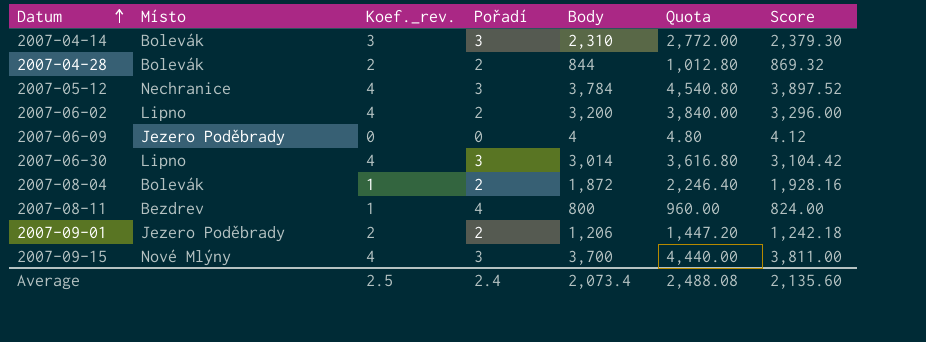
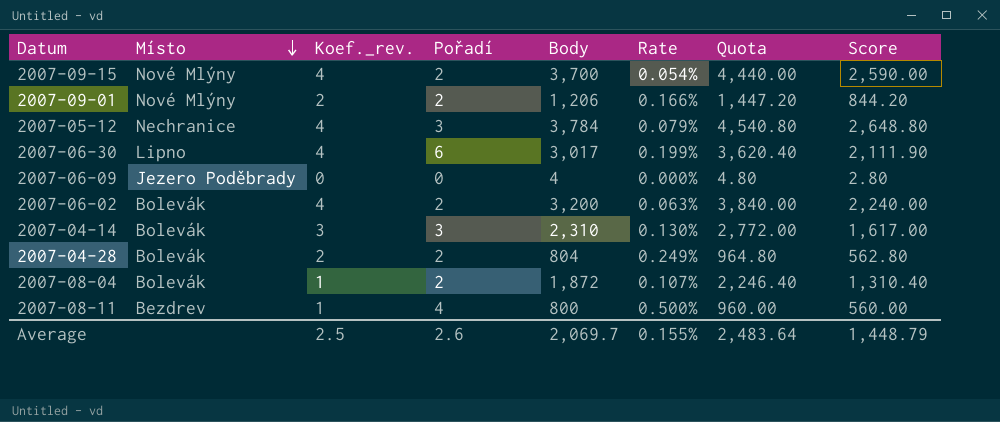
row order: Datum ascending -> Místo descending
column Rate | formula: none -> [Pořadí] / [Body]
column Score | formula: [Body] * 1.03 -> [Body] * 0.7
2007-09-15 | Pořadí: 3 -> 2
2007-09-01 | Místo: Jezero Poděbrady -> Nové Mlýny
2007-06-30 | Pořadí: 3 -> 6
2007-06-30 | Body: 3,014 -> 3,017
2007-06-30 | Quota: 3,616.80 -> 3,620.40
2007-06-02 | Místo: Lipno -> Bolevák
2007-04-28 | Body: 844 -> 804
2007-04-28 | Quota: 1,012.80 -> 964.80
Average | Pořadí: 2.4 -> 2.6
Average | Body: 2,073.4 -> 2,069.7
Average | Quota: 2,488.08 -> 2,483.64
Average | Score: 2,135.60 -> 1,448.79

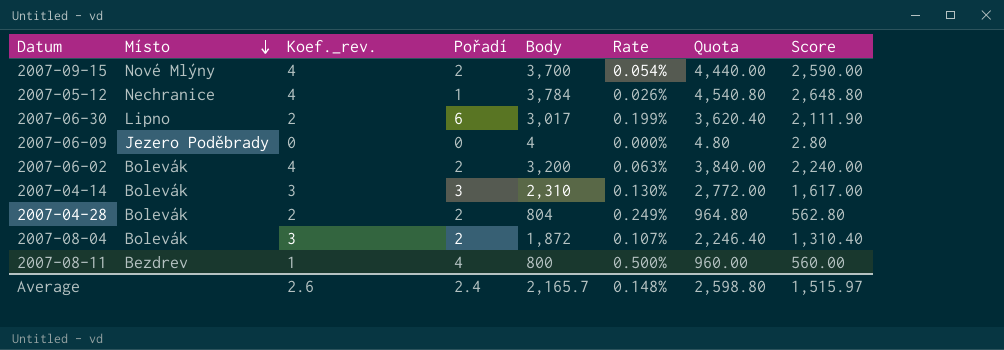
row 2007-09-01: Nové Mlýny | 2 | 2 | 1,206 | 0.166% | 1,447.20 | 844.20 -> none
2007-05-12 | Pořadí: 3 -> 1
2007-05-12 | Rate: 0.079% -> 0.026%
2007-06-30 | Koef._rev.: 4 -> 2
2007-08-04 | Koef._rev.: 1 -> 3
Average | Koef._rev.: 2.5 -> 2.6
Average | Pořadí: 2.6 -> 2.4
Average | Body: 2,069.7 -> 2,165.7
Average | Rate: 0.155% -> 0.148%
Average | Quota: 2,483.64 -> 2,598.80
Average | Score: 1,448.79 -> 1,515.97

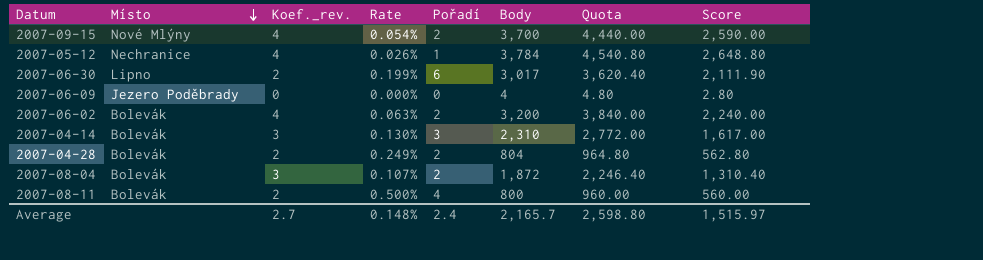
column Rate | position: 6 -> 4
2007-08-11 | Místo: Bezdrev -> Bolevák
2007-08-11 | Koef._rev.: 1 -> 2
Average | Koef._rev.: 2.6 -> 2.7

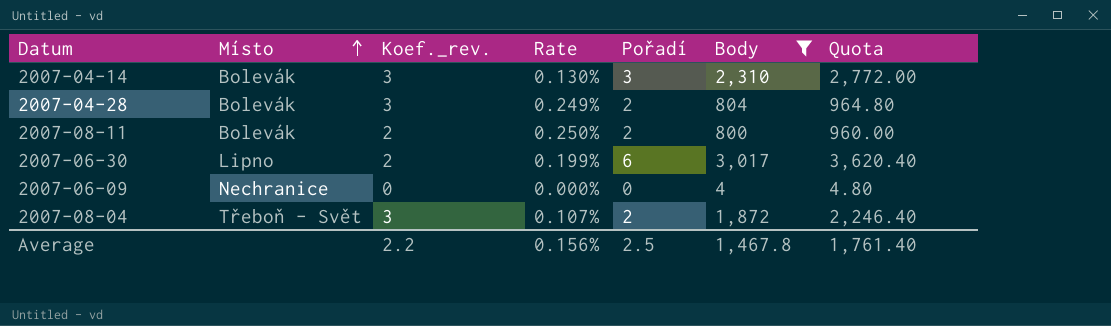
filter: none -> Body <= 3,017
row order: Místo descending -> Místo ascending
column Score | formula: [Body] * 0.7 -> none
2007-04-28 | Koef._rev.: 2 -> 3
2007-08-11 | Rate: 0.500% -> 0.250%
2007-08-11 | Pořadí: 4 -> 2
2007-06-09 | Místo: Jezero Poděbrady -> Nechranice
2007-08-04 | Místo: Bolevák -> Třeboň - Svět
Average | Koef._rev.: 2.7 -> 2.2
Average | Rate: 0.148% -> 0.156%
Average | Pořadí: 2.4 -> 2.5
Average | Body: 2,165.7 -> 1,467.8
Average | Quota: 2,598.80 -> 1,761.40

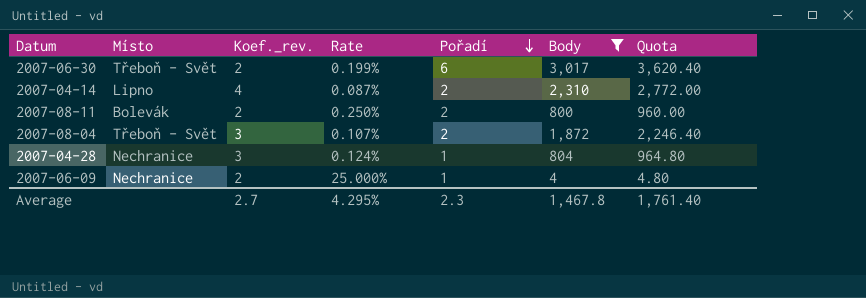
row order: Místo ascending -> Pořadí descending
2007-06-30 | Místo: Lipno -> Třeboň - Svět
2007-04-14 | Místo: Bolevák -> Lipno
2007-04-14 | Koef._rev.: 3 -> 4
2007-04-14 | Rate: 0.130% -> 0.087%
2007-04-14 | Pořadí: 3 -> 2
2007-04-28 | Místo: Bolevák -> Nechranice
2007-04-28 | Rate: 0.249% -> 0.124%
2007-04-28 | Pořadí: 2 -> 1
2007-06-09 | Koef._rev.: 0 -> 2
2007-06-09 | Rate: 0.000% -> 25.000%
2007-06-09 | Pořadí: 0 -> 1
Average | Koef._rev.: 2.2 -> 2.7
Average | Rate: 0.156% -> 4.295%
Average | Pořadí: 2.5 -> 2.3

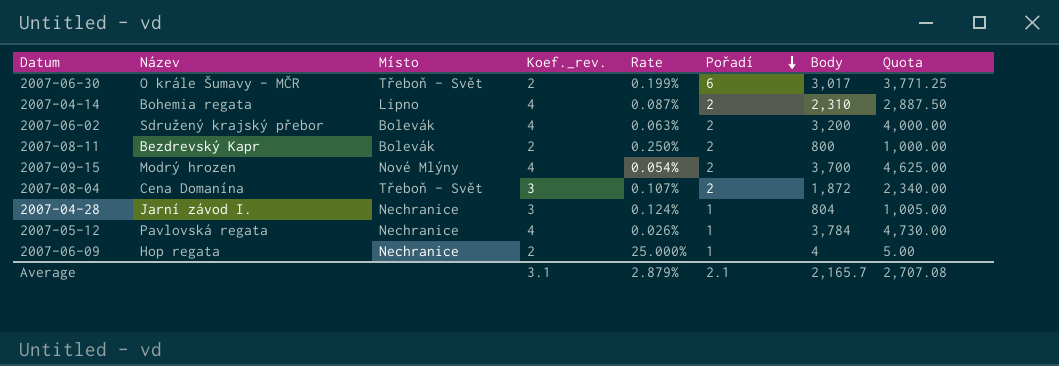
filter: Body <= 3,017 -> none
column Název | position: none -> 2
column Quota | formula: [Body] * 1.2 -> [Body] * 1.25
Average | Koef._rev.: 2.7 -> 3.1
Average | Rate: 4.295% -> 2.879%
Average | Pořadí: 2.3 -> 2.1
Average | Body: 1,467.8 -> 2,165.7
Average | Quota: 1,761.40 -> 2,707.08

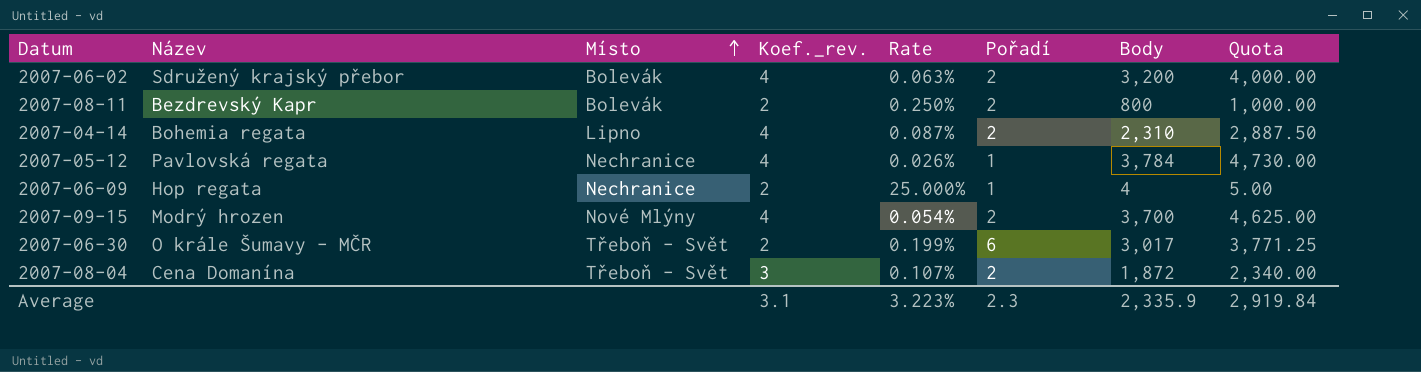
row order: Pořadí descending -> Místo ascending
row 2007-04-28: Jarní závod I. | Nechranice | 3 | 0.124% | 1 | 804 | 1,005.00 -> none
Average | Rate: 2.879% -> 3.223%
Average | Pořadí: 2.1 -> 2.3
Average | Body: 2,165.7 -> 2,335.9
Average | Quota: 2,707.08 -> 2,919.84

